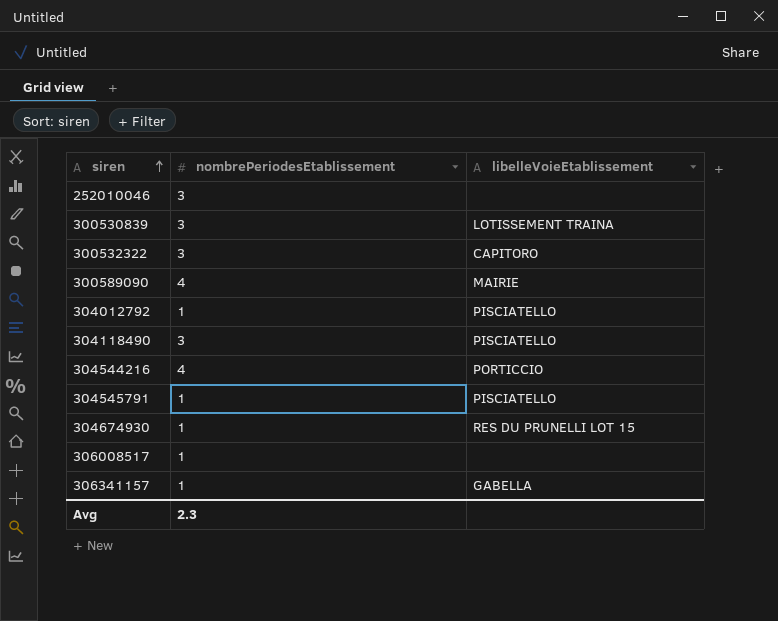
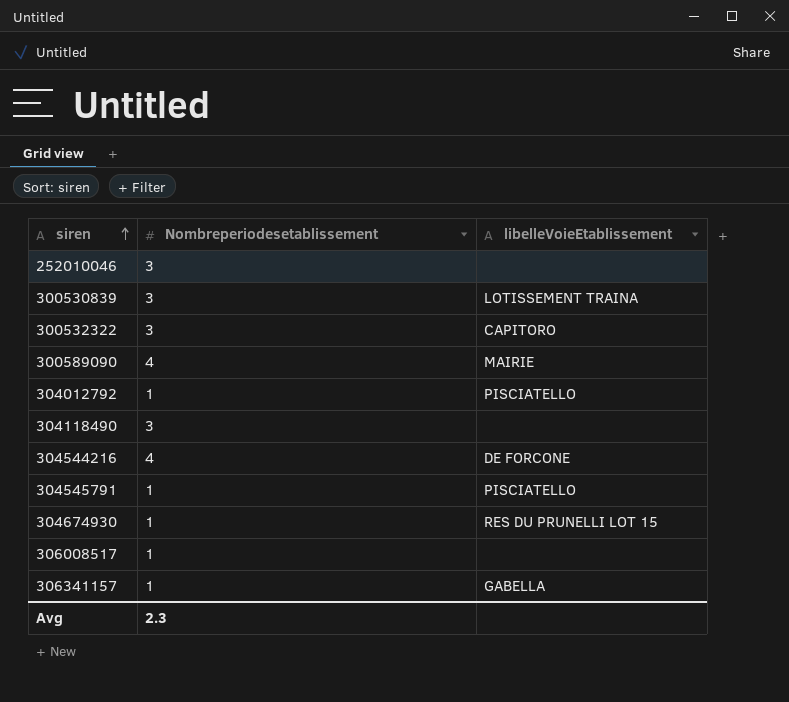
column name: nombrePeriodesEtablissement -> Nombreperiodesetablissement
304118490 | libelleVoieEtablissement: PISCIATELLO -> none
304544216 | libelleVoieEtablissement: PORTICCIO -> DE FORCONE

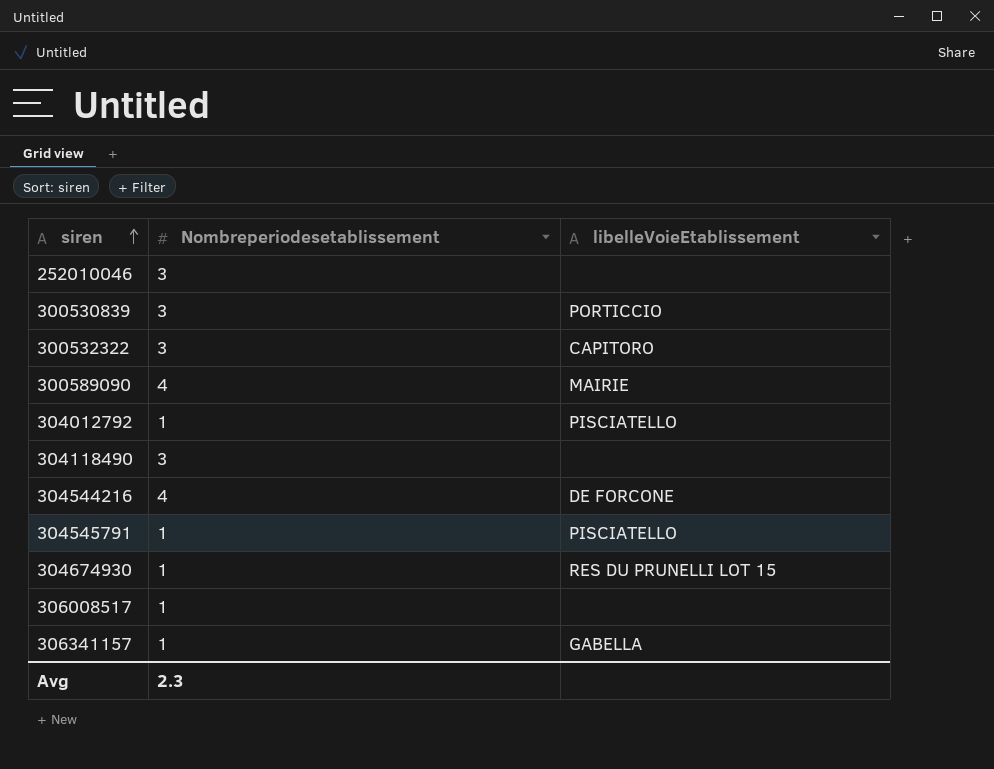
300530839 | libelleVoieEtablissement: LOTISSEMENT TRAINA -> PORTICCIO

